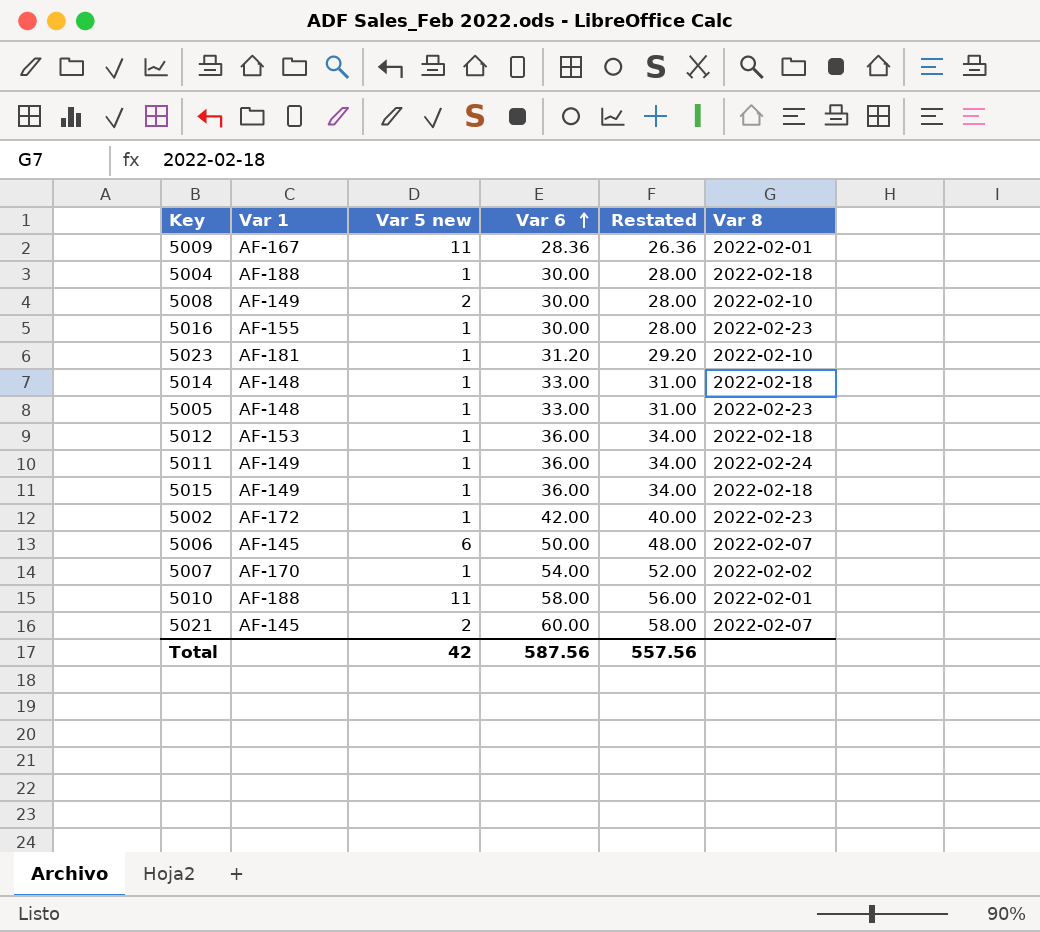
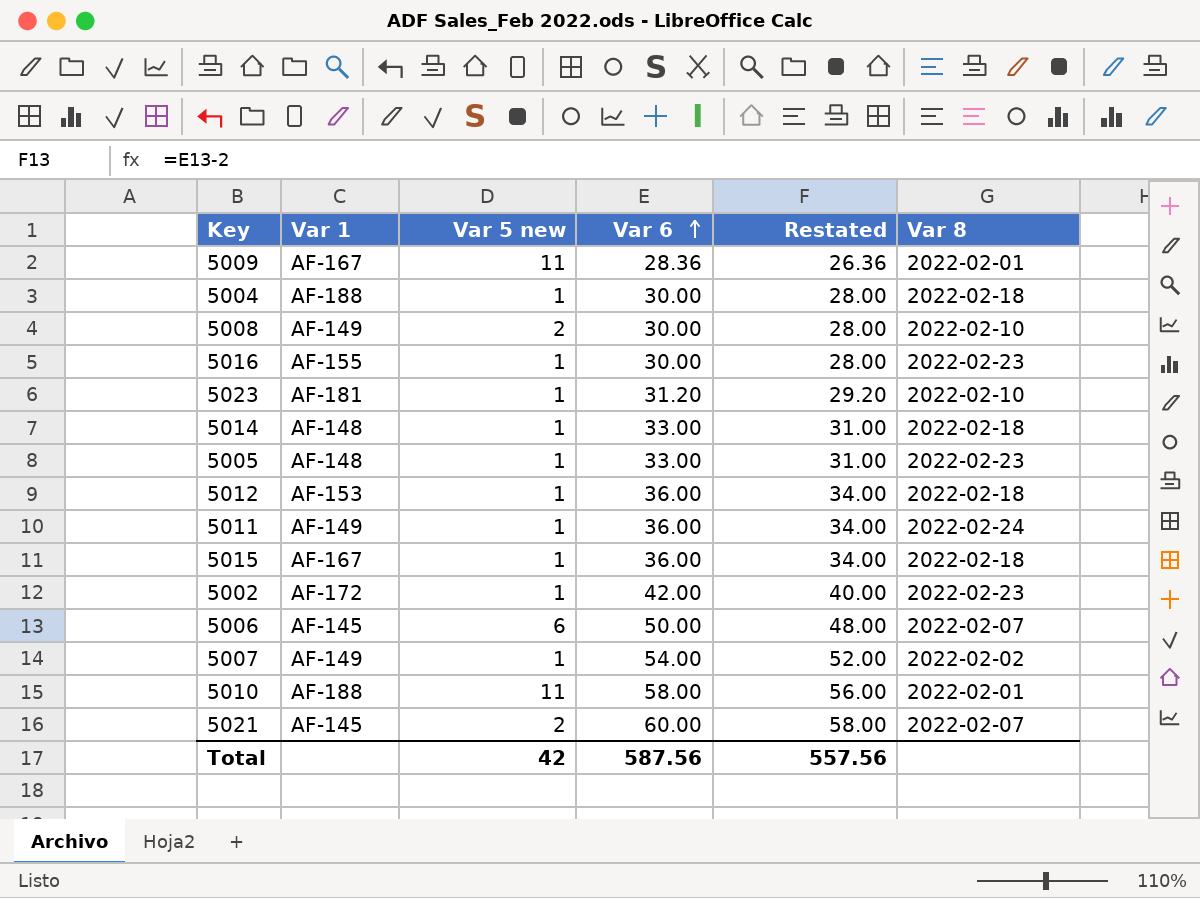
5015 | Var 1: AF-149 -> AF-167
5007 | Var 1: AF-170 -> AF-149

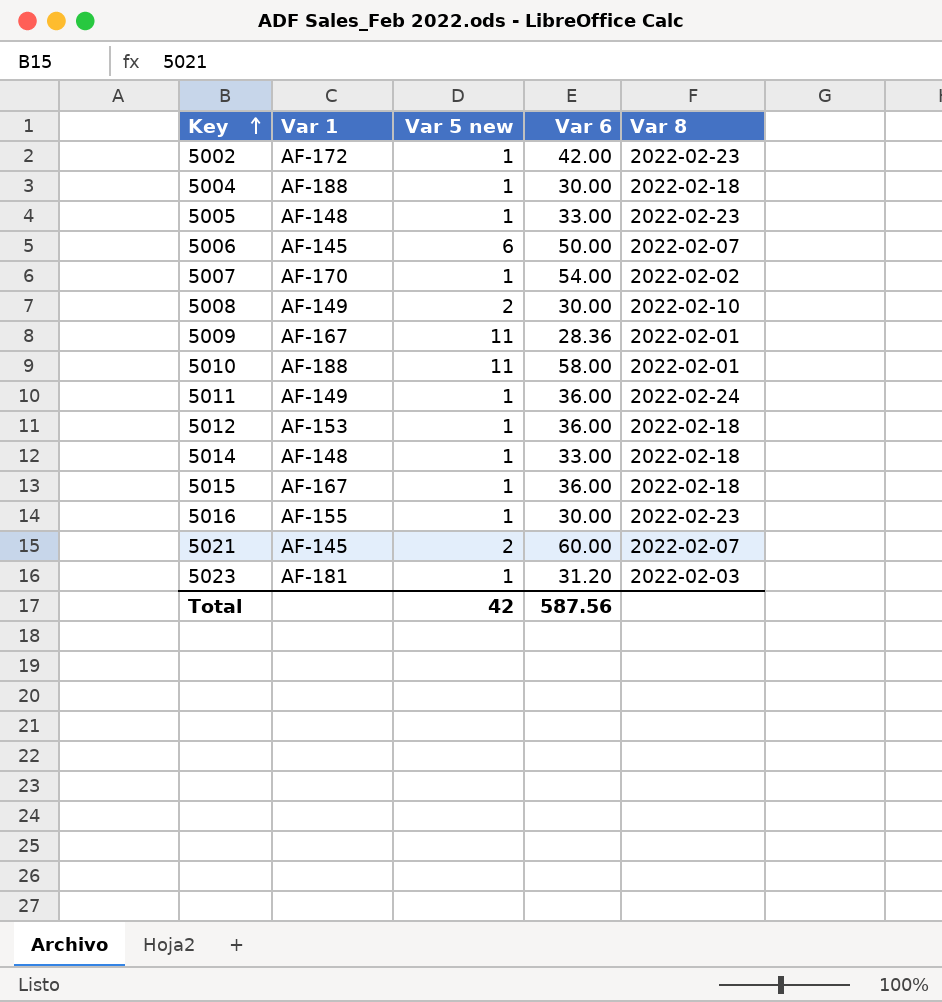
row order: Var 6 ascending -> Key ascending
column Restated | formula: [Var 6] - 2 -> none
5007 | Var 1: AF-149 -> AF-170
5023 | Var 8: 2022-02-10 -> 2022-02-03

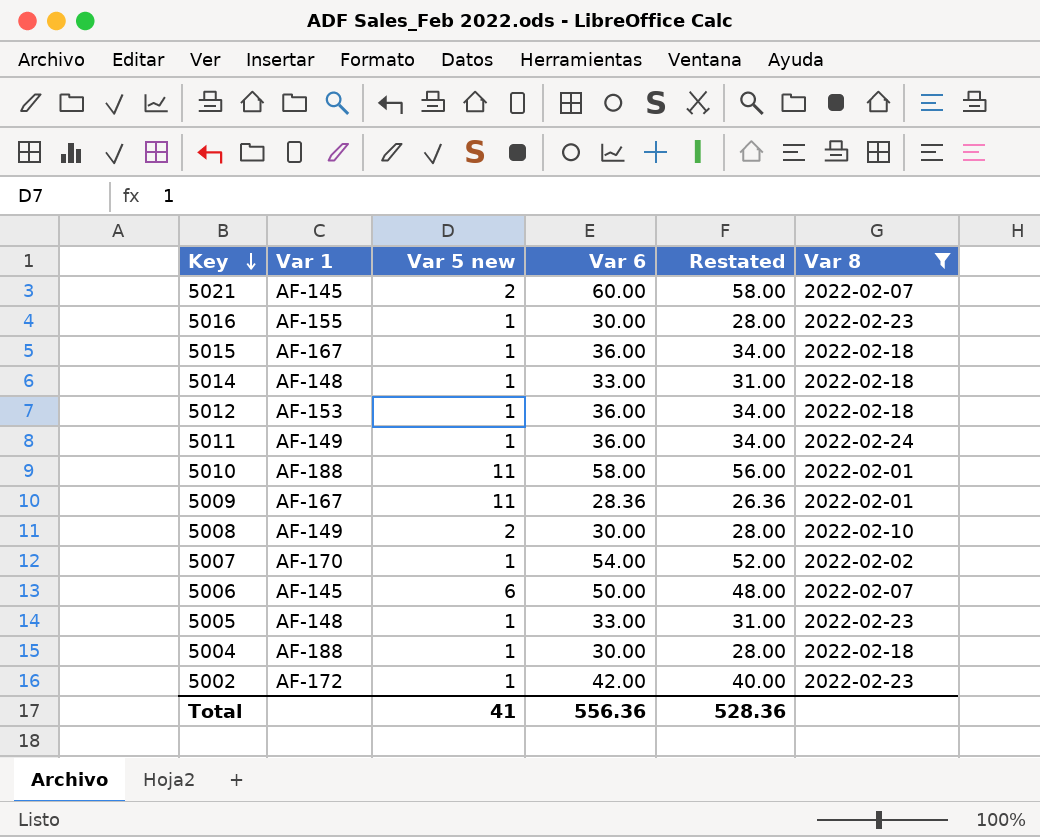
filter: none -> Var 8 != 2022-02-03
row order: Key ascending -> Key descending
column Restated | formula: none -> [Var 6] - 2
Total | Var 5 new: 42 -> 41
Total | Var 6: 587.56 -> 556.36

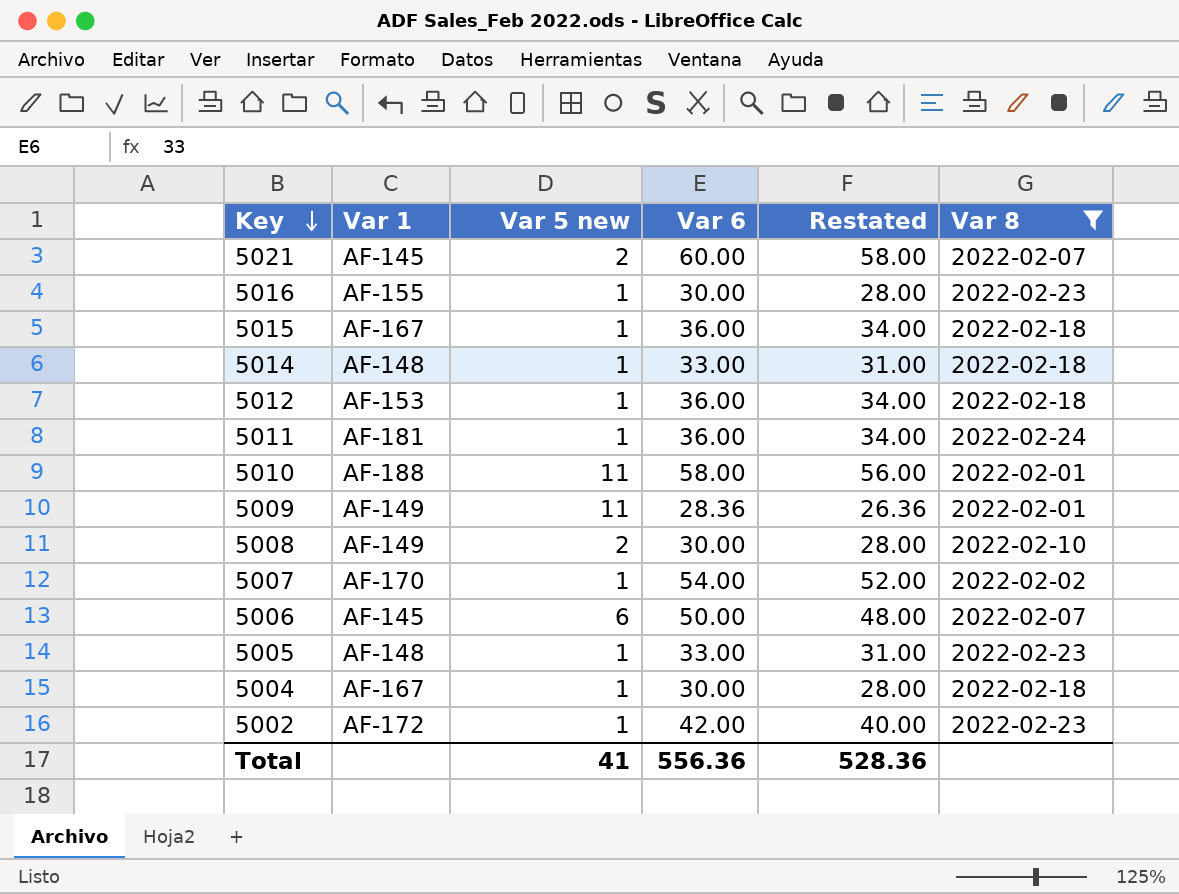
5011 | Var 1: AF-149 -> AF-181
5009 | Var 1: AF-167 -> AF-149
5004 | Var 1: AF-188 -> AF-167

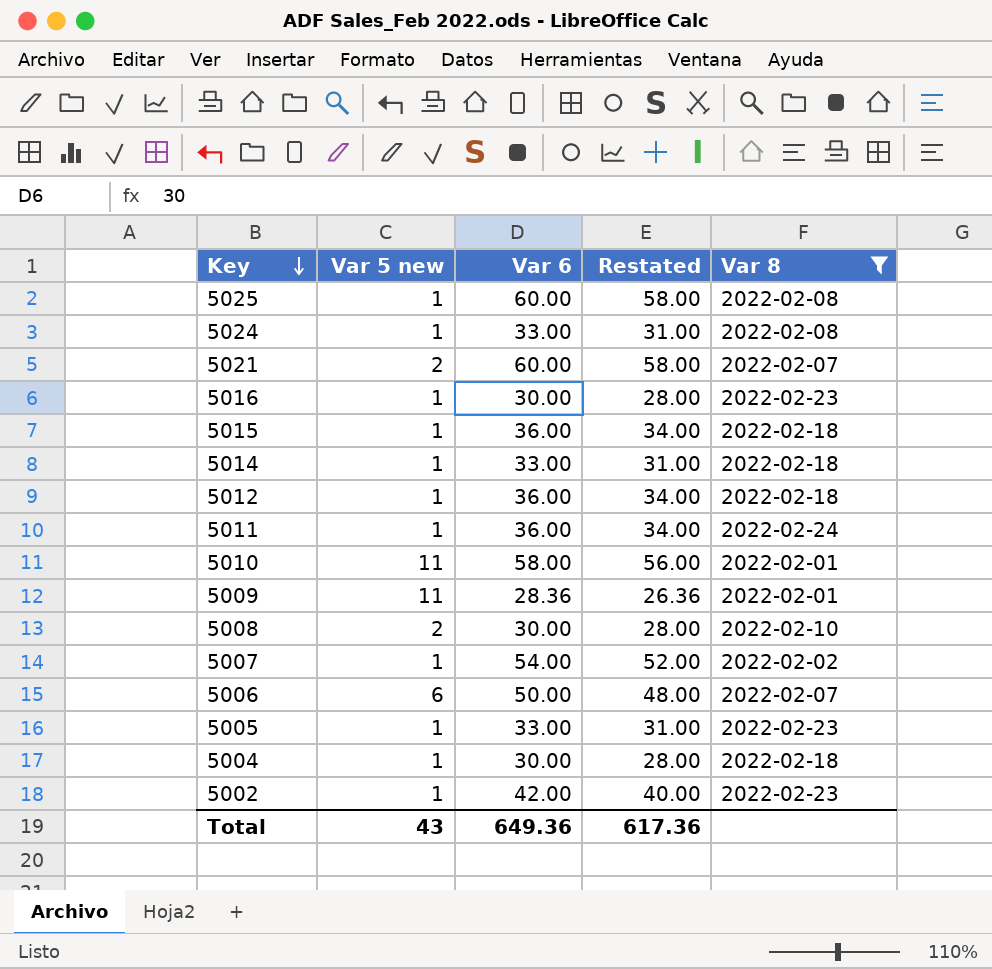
column Var 1 | position: 2 -> none
row 5025: none -> 1 | 60.00 | 58.00 | 2022-02-08
row 5024: none -> 1 | 33.00 | 31.00 | 2022-02-08
Total | Var 5 new: 41 -> 43
Total | Var 6: 556.36 -> 649.36
Total | Restated: 528.36 -> 617.36

